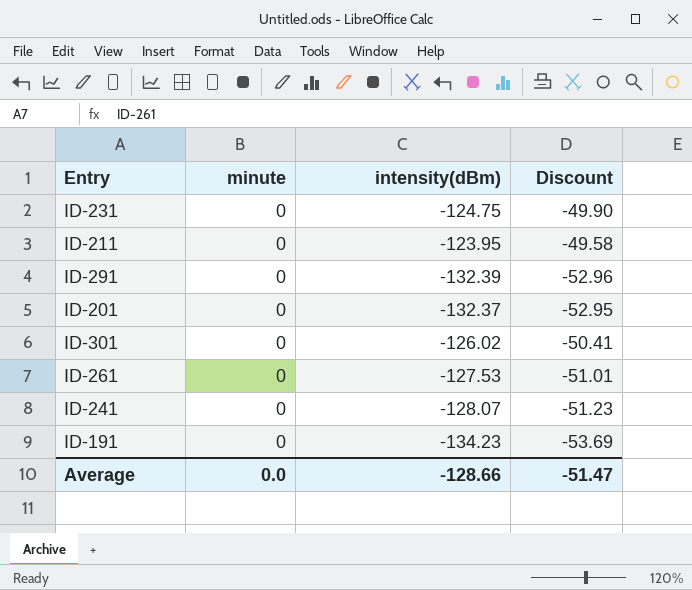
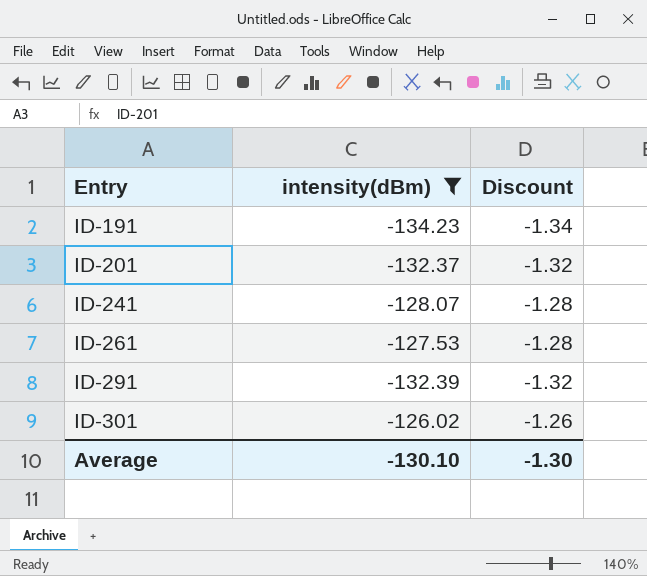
filter: none -> intensity(dBm) <= -126.02
row order: none -> Entry ascending
column minute | position: 2 -> none
column Discount | formula: [intensity(dBm)] * 0.4 -> [intensity(dBm)] * 0.01
Average | intensity(dBm): -128.66 -> -130.10
Average | Discount: -51.47 -> -1.30

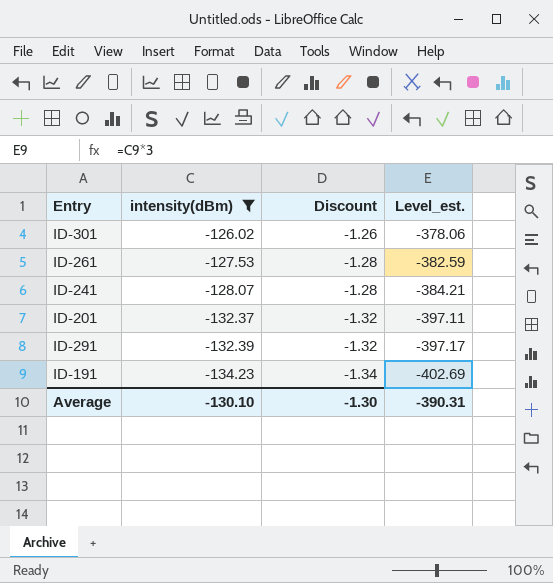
row order: Entry ascending -> intensity(dBm) descending
column Level_est. | formula: none -> [intensity(dBm)] * 3

